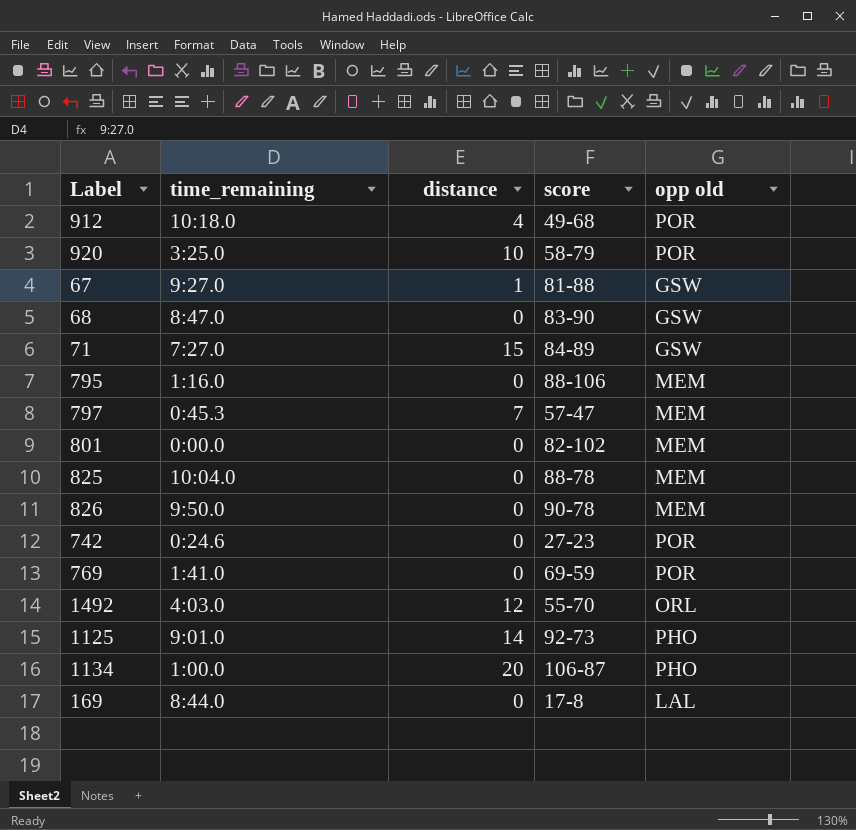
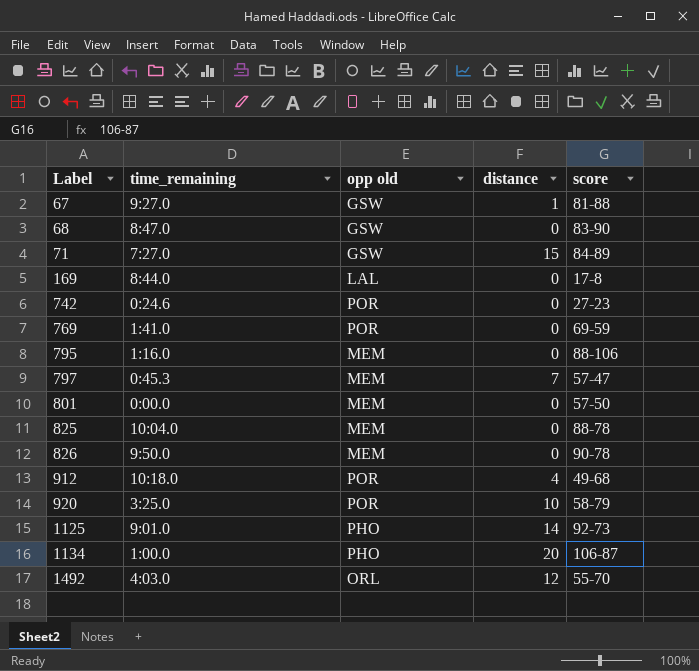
row order: none -> Label ascending
column opp old | position: 5 -> 3
801 | score: 82-102 -> 57-50

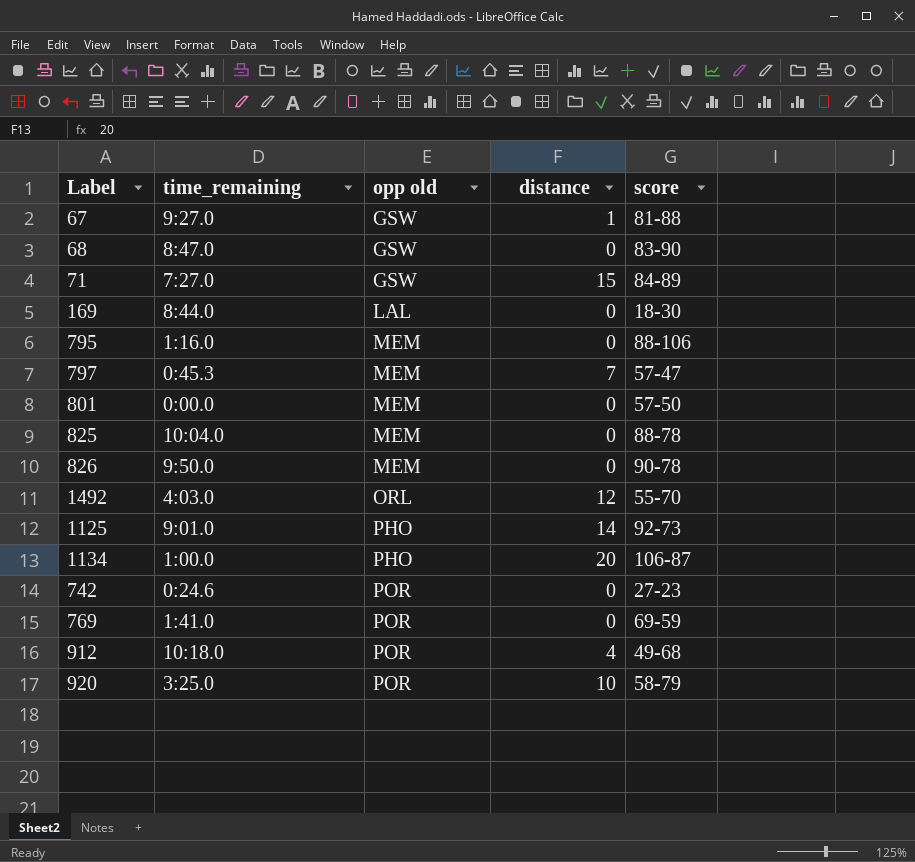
row order: Label ascending -> opp old ascending
169 | score: 17-8 -> 18-30

